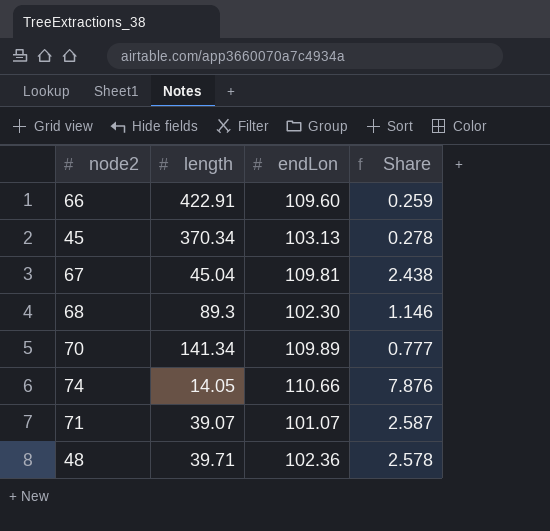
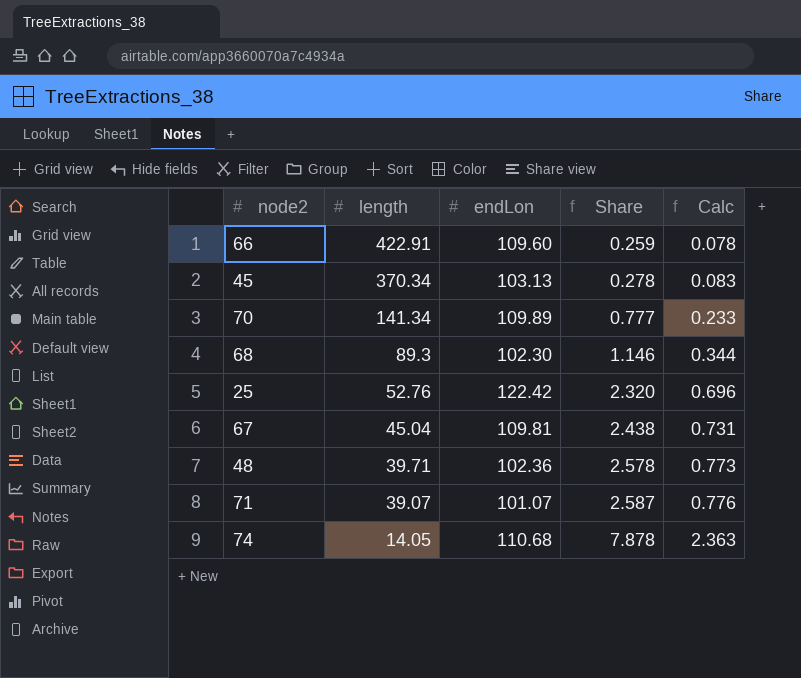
row order: none -> length descending
column Calc | formula: none -> [Share] * 0.3
row 25: none -> 52.76 | 122.42 | 2.320 | 0.696
74 | endLon: 110.66 -> 110.68
74 | Share: 7.876 -> 7.878

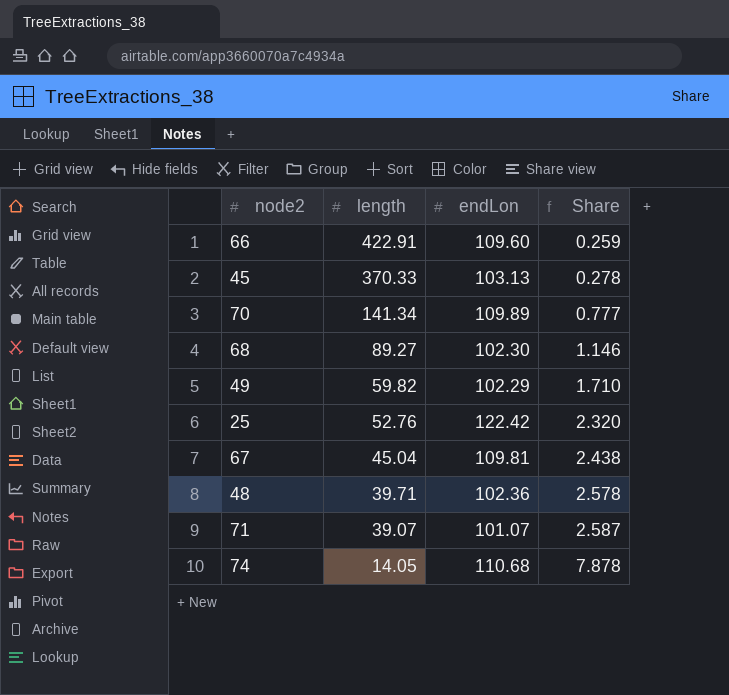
column Calc | formula: [Share] * 0.3 -> none
45 | length: 370.34 -> 370.33
68 | length: 89.3 -> 89.27
row 49: none -> 59.82 | 102.29 | 1.710

